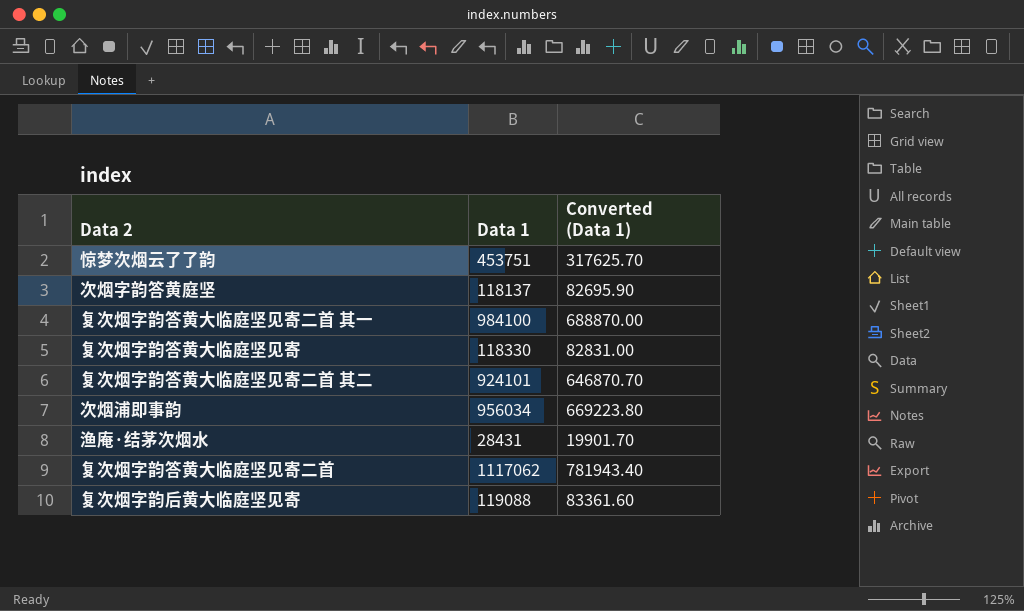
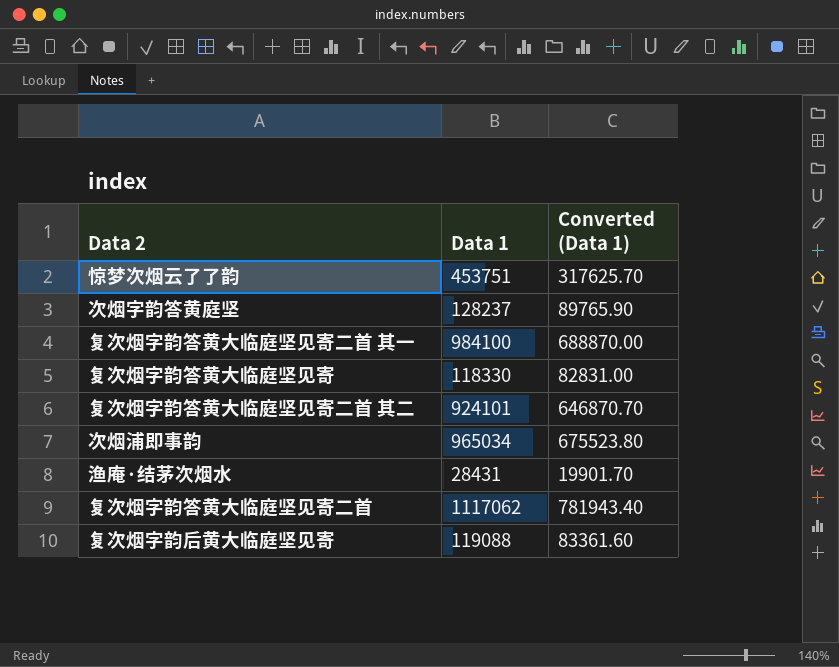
次烟字韵答黄庭坚 | Data 1: 118137 -> 128237
次烟字韵答黄庭坚 | Converted (Data 1): 82695.90 -> 89765.90
次烟浦即事韵 | Data 1: 956034 -> 965034
次烟浦即事韵 | Converted (Data 1): 669223.80 -> 675523.80

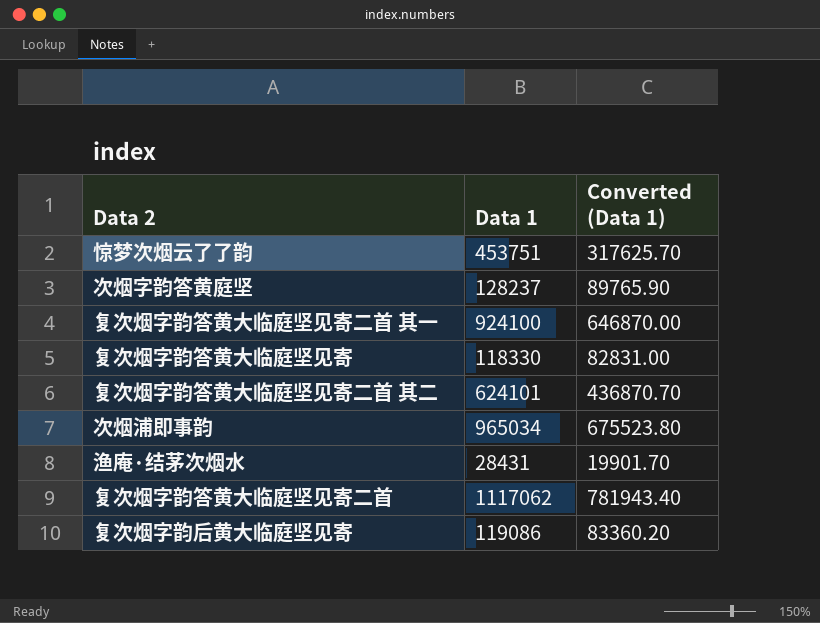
复次烟字韵答黄大临庭坚见寄二首 其一 | Data 1: 984100 -> 924100
复次烟字韵答黄大临庭坚见寄二首 其一 | Converted (Data 1): 688870.00 -> 646870.00
复次烟字韵答黄大临庭坚见寄二首 其二 | Data 1: 924101 -> 624101
复次烟字韵答黄大临庭坚见寄二首 其二 | Converted (Data 1): 646870.70 -> 436870.70
复次烟字韵后黄大临庭坚见寄 | Data 1: 119088 -> 119086
复次烟字韵后黄大临庭坚见寄 | Converted (Data 1): 83361.60 -> 83360.20

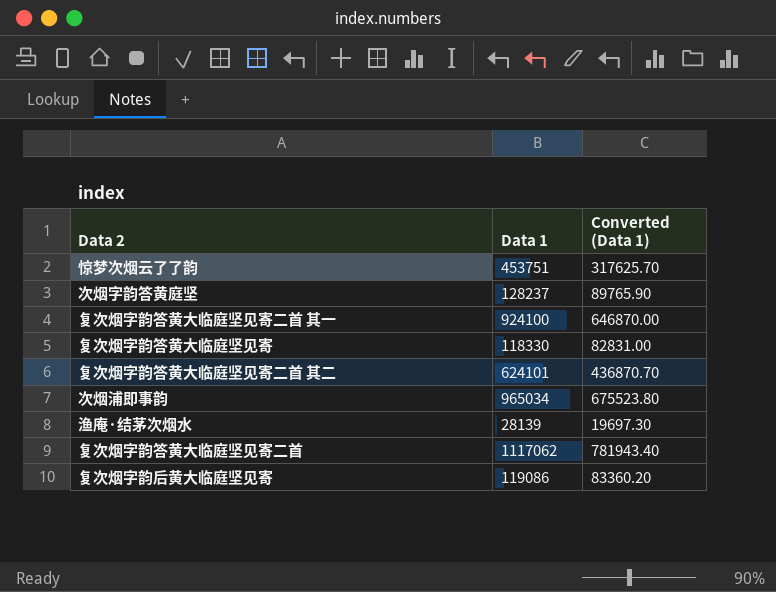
渔庵·结茅次烟水 | Data 1: 28431 -> 28139
渔庵·结茅次烟水 | Converted (Data 1): 19901.70 -> 19697.30

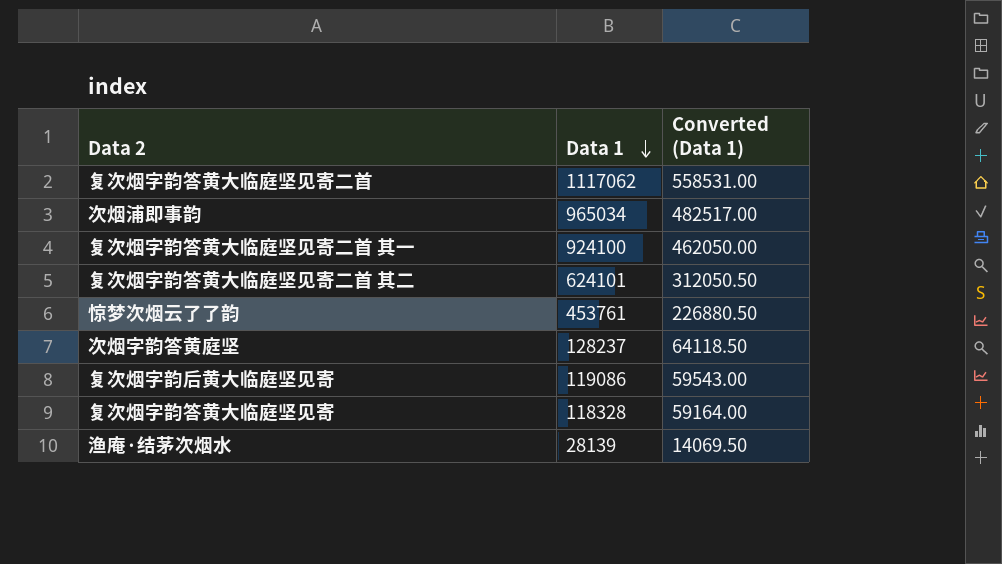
row order: none -> Data 1 descending
column Converted (Data 1) | formula: [Data 1] * 0.7 -> [Data 1] * 0.5
惊梦次烟云了了韵 | Data 1: 453751 -> 453761
复次烟字韵答黄大临庭坚见寄 | Data 1: 118330 -> 118328

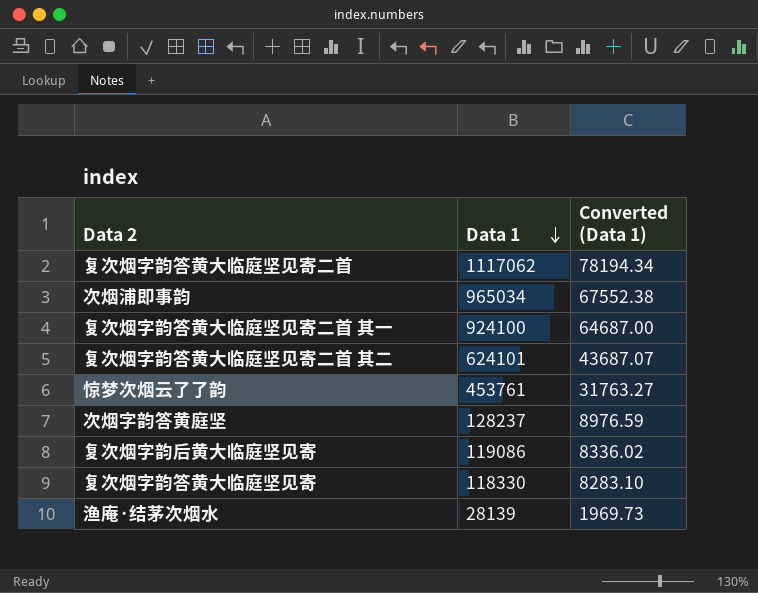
column Converted (Data 1) | formula: [Data 1] * 0.5 -> [Data 1] * 0.07
复次烟字韵答黄大临庭坚见寄 | Data 1: 118328 -> 118330

